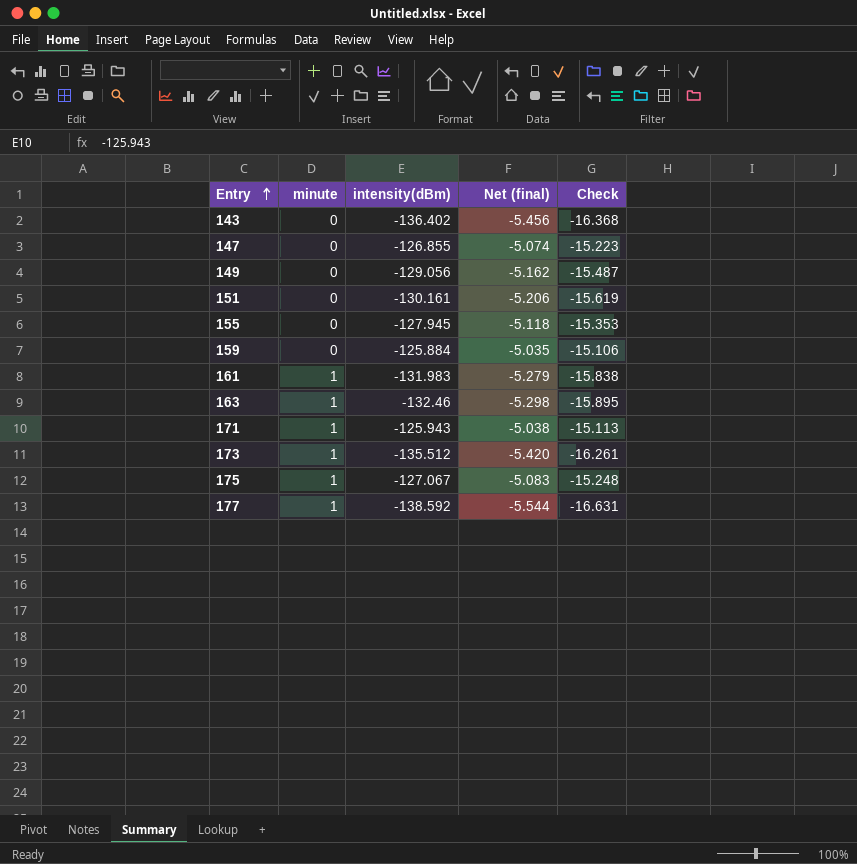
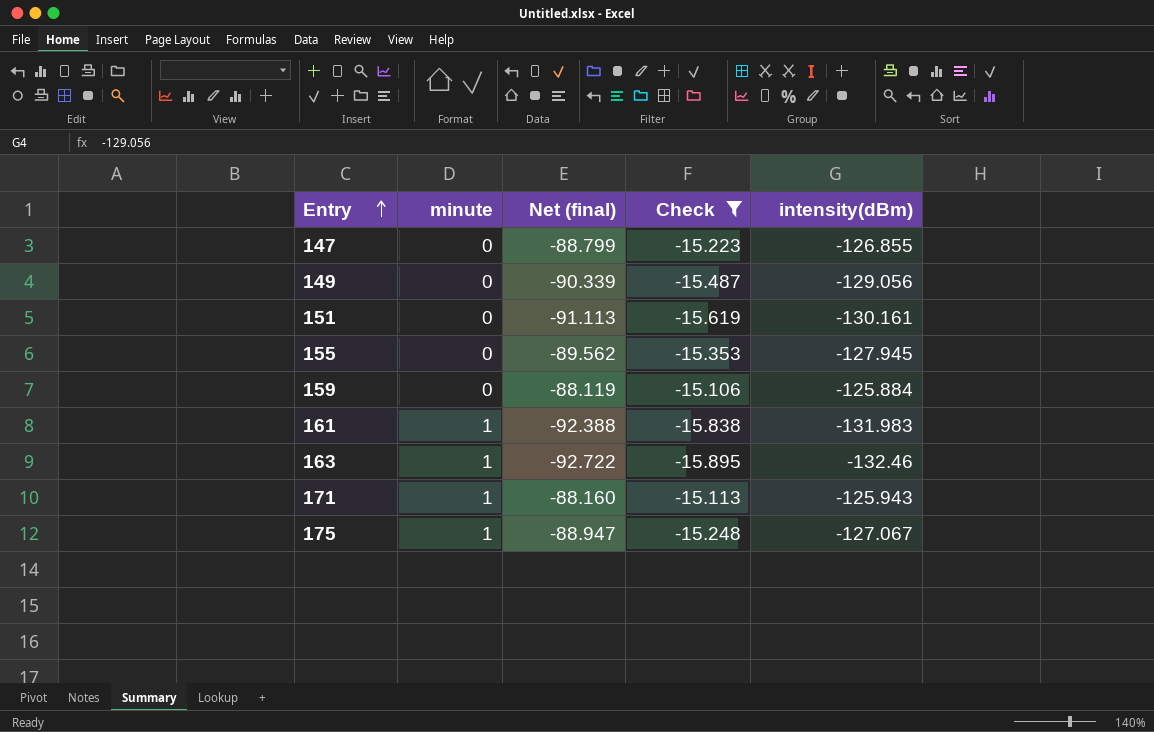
filter: none -> Check >= -15.895
column Net (final) | formula: [intensity(dBm)] * 0.04 -> [intensity(dBm)] * 0.7
column intensity(dBm) | position: 3 -> 5

